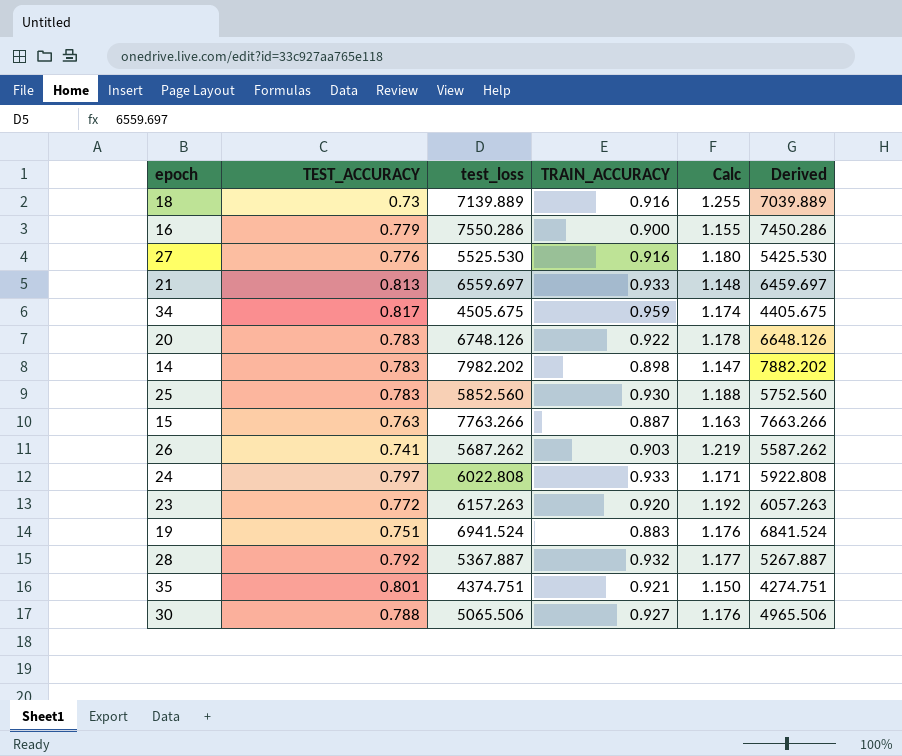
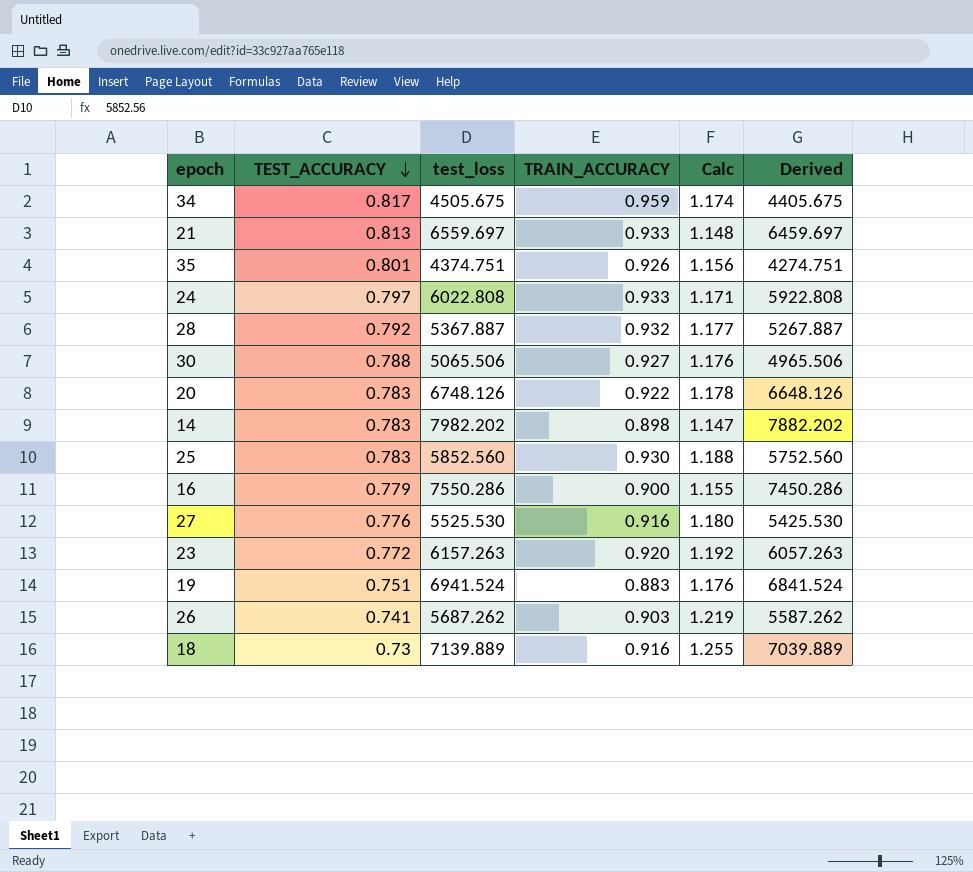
row order: none -> TEST_ACCURACY descending
row 15: 0.763 | 7763.266 | 0.887 | 1.163 | 7663.266 -> none
35 | TRAIN_ACCURACY: 0.921 -> 0.926
35 | Calc: 1.150 -> 1.156

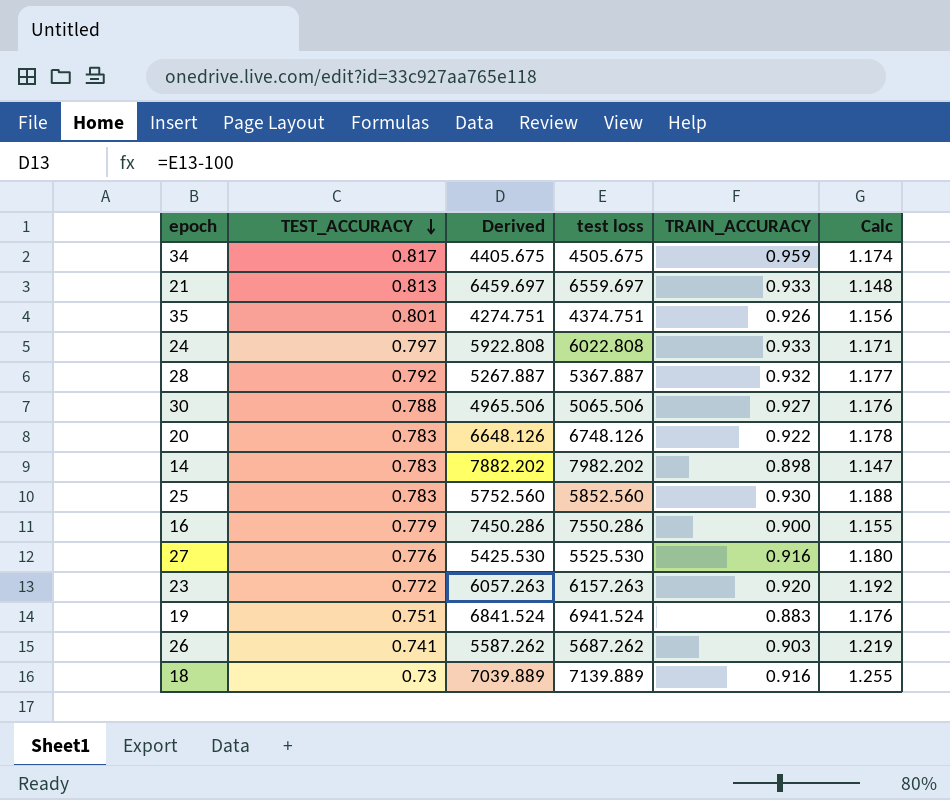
column Derived | position: 6 -> 3
column name: test_loss -> test loss

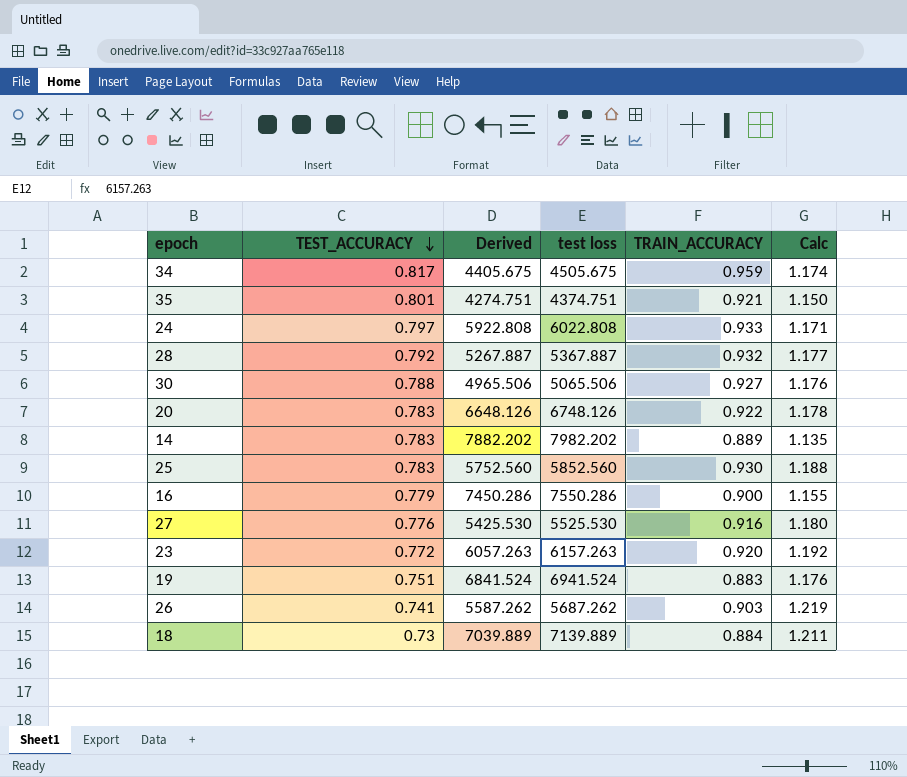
row 21: 0.813 | 6459.697 | 6559.697 | 0.933 | 1.148 -> none
35 | TRAIN_ACCURACY: 0.926 -> 0.921
35 | Calc: 1.156 -> 1.150
14 | TRAIN_ACCURACY: 0.898 -> 0.889
14 | Calc: 1.147 -> 1.135
18 | TRAIN_ACCURACY: 0.916 -> 0.884
18 | Calc: 1.255 -> 1.211

